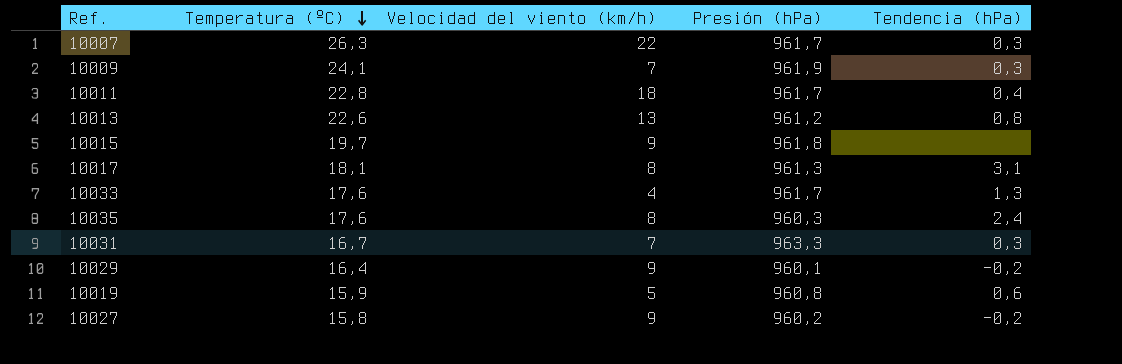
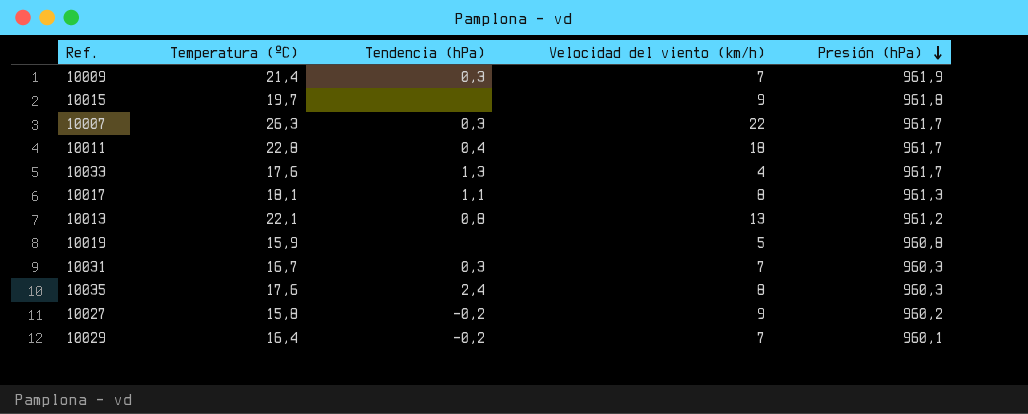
row order: Temperatura (ºC) descending -> Presión (hPa) descending
column Tendencia (hPa) | position: 5 -> 3
10009 | Temperatura (ºC): 24,1 -> 21,4
10017 | Tendencia (hPa): 3,1 -> 1,1
10013 | Temperatura (ºC): 22,6 -> 22,1
10019 | Tendencia (hPa): 0,6 -> none
10031 | Presión (hPa): 963,3 -> 960,3
10029 | Velocidad del viento (km/h): 9 -> 7

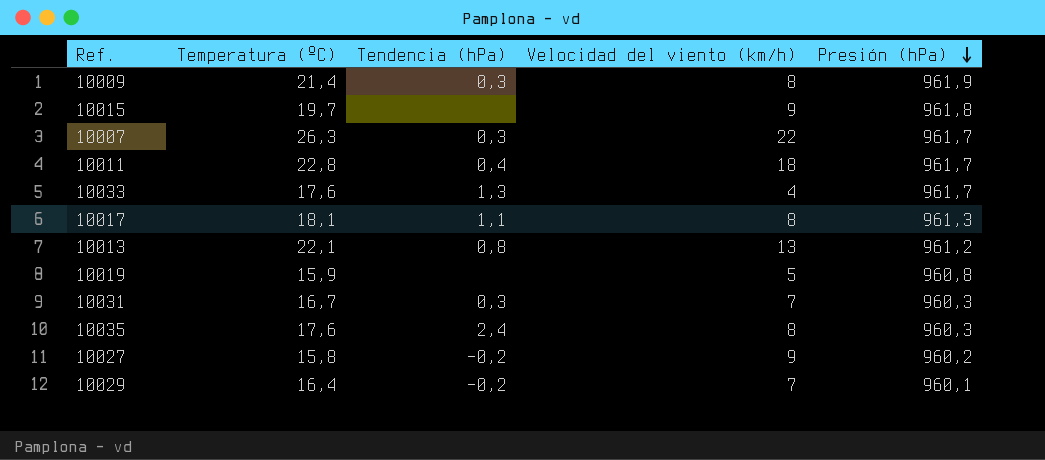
10009 | Velocidad del viento (km/h): 7 -> 8

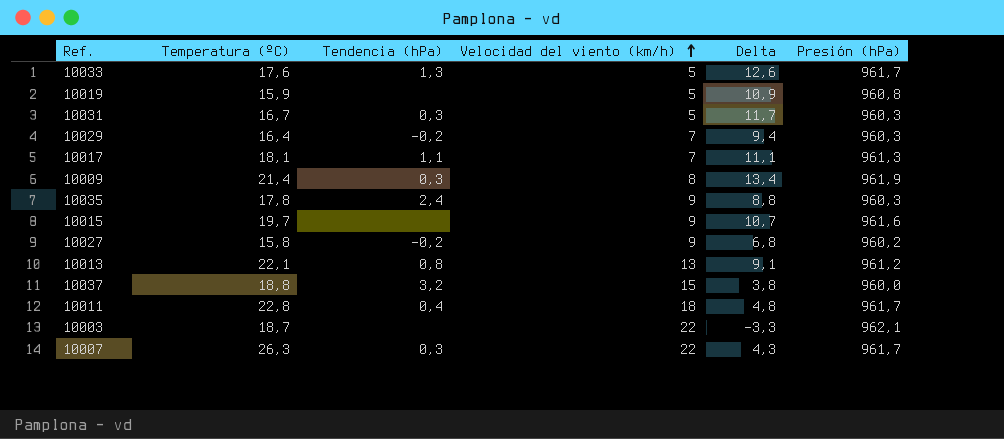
row order: Presión (hPa) descending -> Velocidad del viento (km/h) ascending
column Delta | formula: none -> [Temperatura (ºC)] - [Velocidad del viento (km/h)]
10033 | Velocidad del viento (km/h): 4 -> 5
10031 | Velocidad del viento (km/h): 7 -> 5
10029 | Presión (hPa): 960,1 -> 960,3
10017 | Velocidad del viento (km/h): 8 -> 7
10035 | Temperatura (ºC): 17,6 -> 17,8
10035 | Velocidad del viento (km/h): 8 -> 9
10015 | Presión (hPa): 961,8 -> 961,6
row 10037: none -> 18,8 | 3,2 | 15 | 3,8 | 960,0
row 10003: none -> 18,7 | none | 22 | -3,3 | 962,1

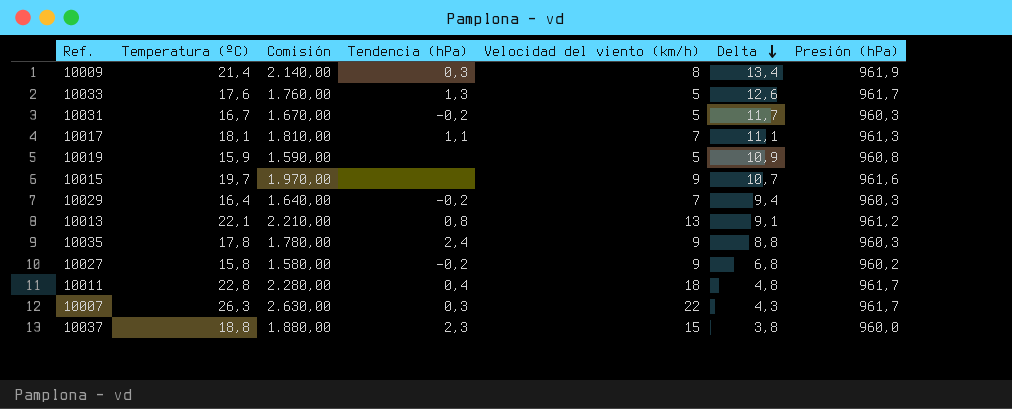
row order: Velocidad del viento (km/h) ascending -> Delta descending
column Comisión | formula: none -> [Temperatura (ºC)] * 100
row 10003: 18,7 | none | 22 | -3,3 | 962,1 -> none
10031 | Tendencia (hPa): 0,3 -> -0,2
10037 | Tendencia (hPa): 3,2 -> 2,3

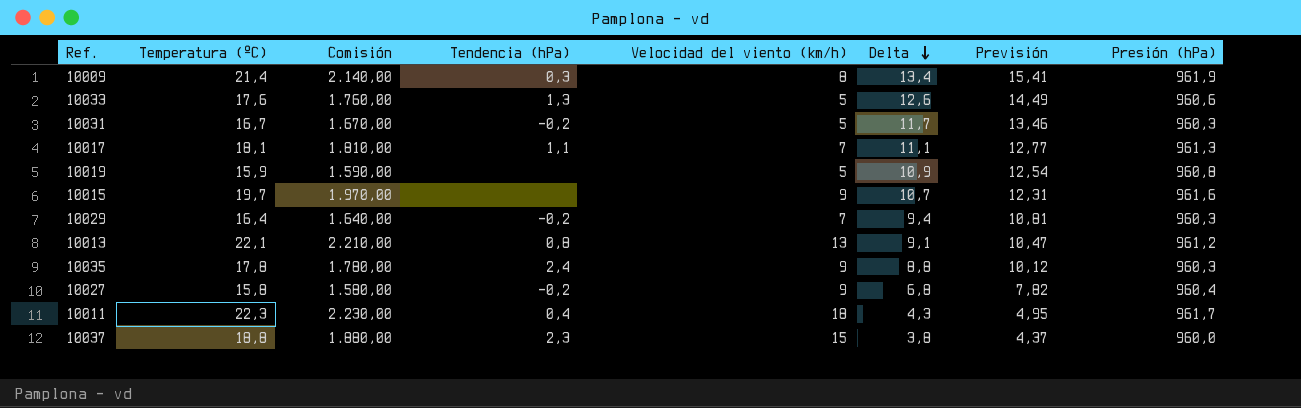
column Previsión | formula: none -> [Delta] * 1,15
row 10007: 26,3 | 2.630,00 | 0,3 | 22 | 4,3 | 961,7 -> none
10033 | Presión (hPa): 961,7 -> 960,6
10027 | Presión (hPa): 960,2 -> 960,4
10011 | Temperatura (ºC): 22,8 -> 22,3
10011 | Comisión: 2.280,00 -> 2.230,00
10011 | Delta: 4,8 -> 4,3

